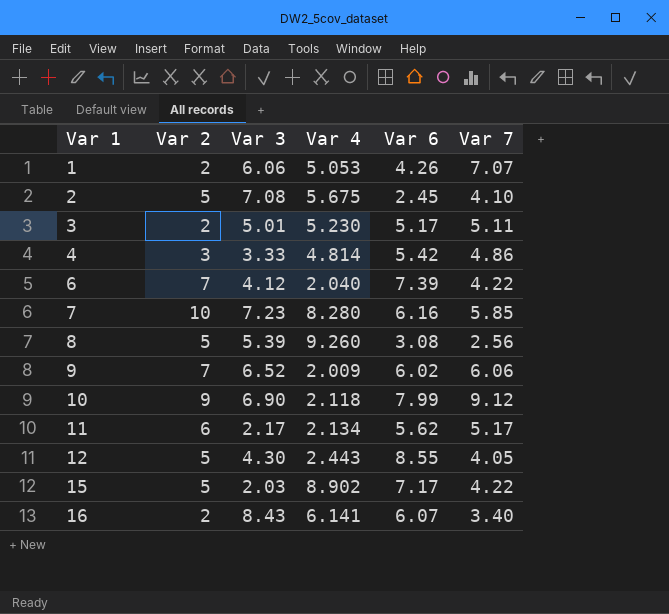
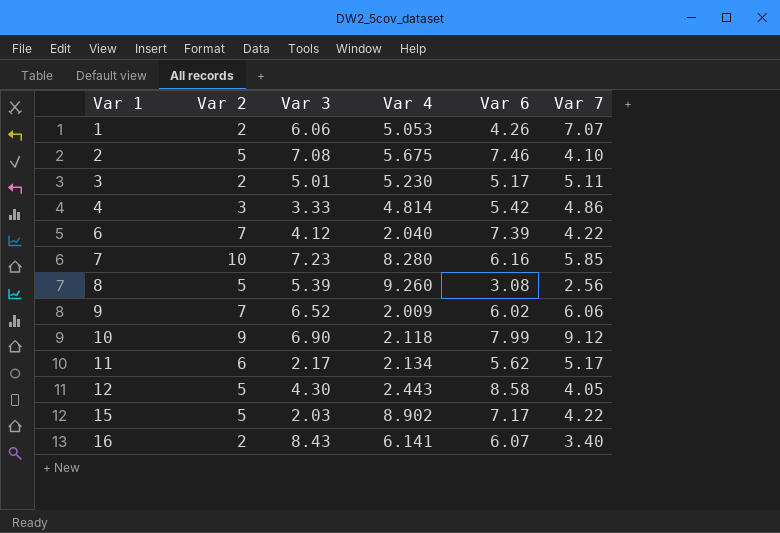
2 | Var 6: 2.45 -> 7.46
12 | Var 6: 8.55 -> 8.58

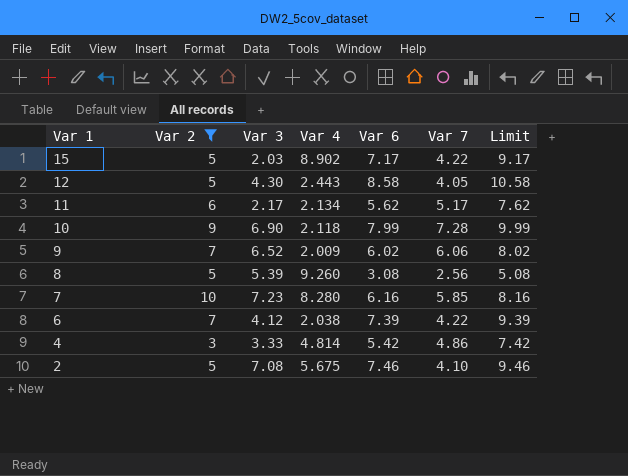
filter: none -> Var 2 != 2
row order: Var 1 ascending -> Var 1 descending
column Limit | formula: none -> [Var 6] + 2
10 | Var 7: 9.12 -> 7.28
6 | Var 4: 2.040 -> 2.038

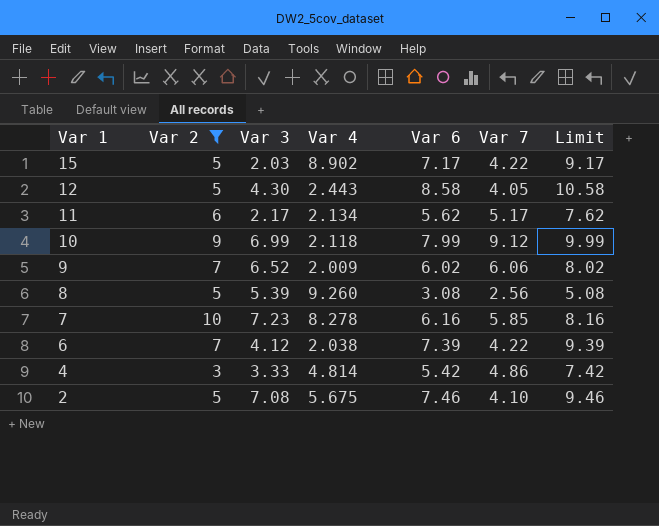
10 | Var 3: 6.90 -> 6.99
10 | Var 7: 7.28 -> 9.12
7 | Var 4: 8.280 -> 8.278

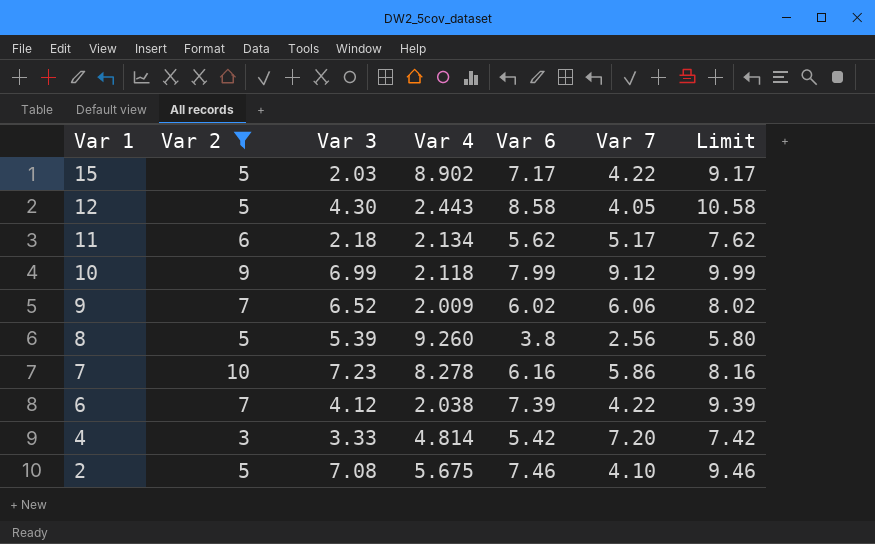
11 | Var 3: 2.17 -> 2.18
8 | Var 6: 3.08 -> 3.8
8 | Limit: 5.08 -> 5.80
7 | Var 7: 5.85 -> 5.86
4 | Var 7: 4.86 -> 7.20

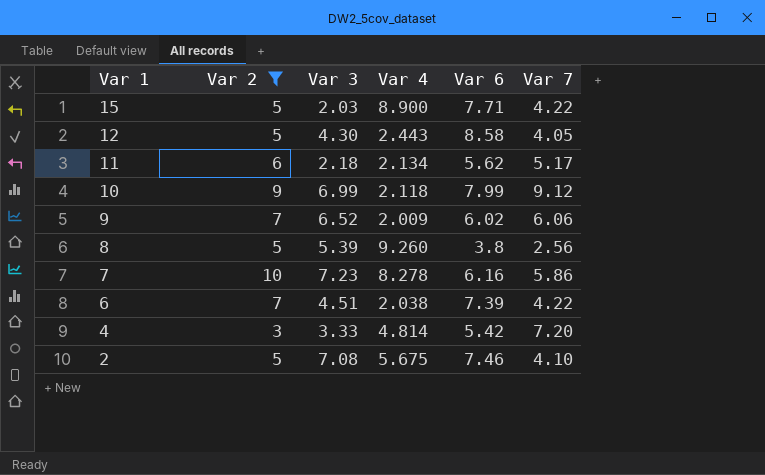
column Limit | formula: [Var 6] + 2 -> none
15 | Var 4: 8.902 -> 8.900
15 | Var 6: 7.17 -> 7.71
6 | Var 3: 4.12 -> 4.51

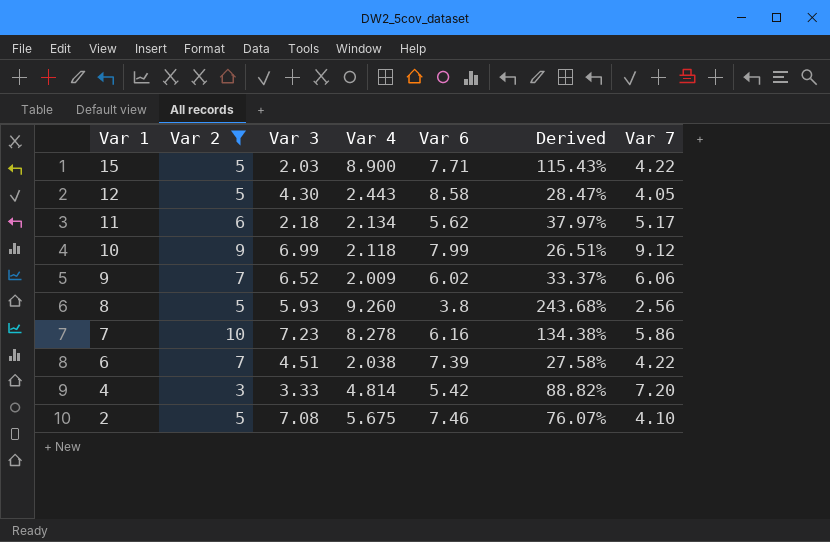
column Derived | formula: none -> [Var 4] / [Var 6]
8 | Var 3: 5.39 -> 5.93

